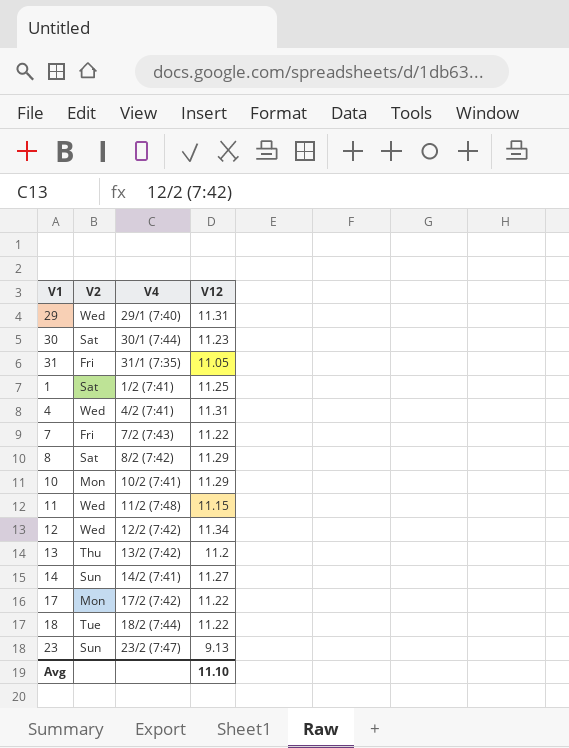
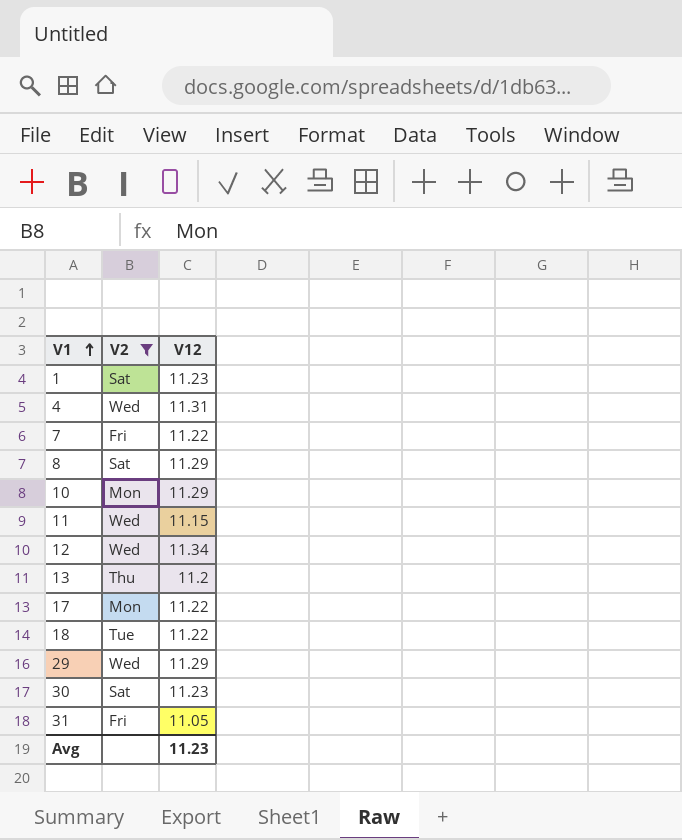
filter: none -> V2 != Sun
row order: none -> V1 ascending
column V4 | position: 3 -> none
1 | V12: 11.25 -> 11.23
29 | V12: 11.31 -> 11.29
Avg | V12: 11.10 -> 11.23

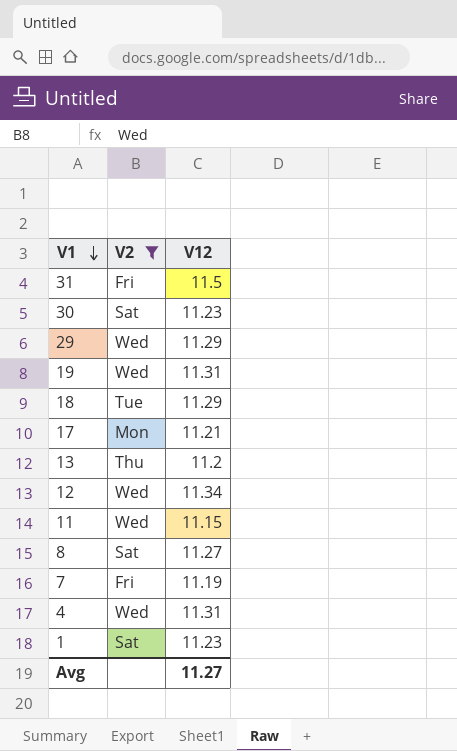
row order: V1 ascending -> V1 descending
row 10: Mon | 11.29 -> none
31 | V12: 11.05 -> 11.5
row 19: none -> Wed | 11.31
18 | V12: 11.22 -> 11.29
17 | V12: 11.22 -> 11.21
8 | V12: 11.29 -> 11.27
7 | V12: 11.22 -> 11.19
Avg | V12: 11.23 -> 11.27

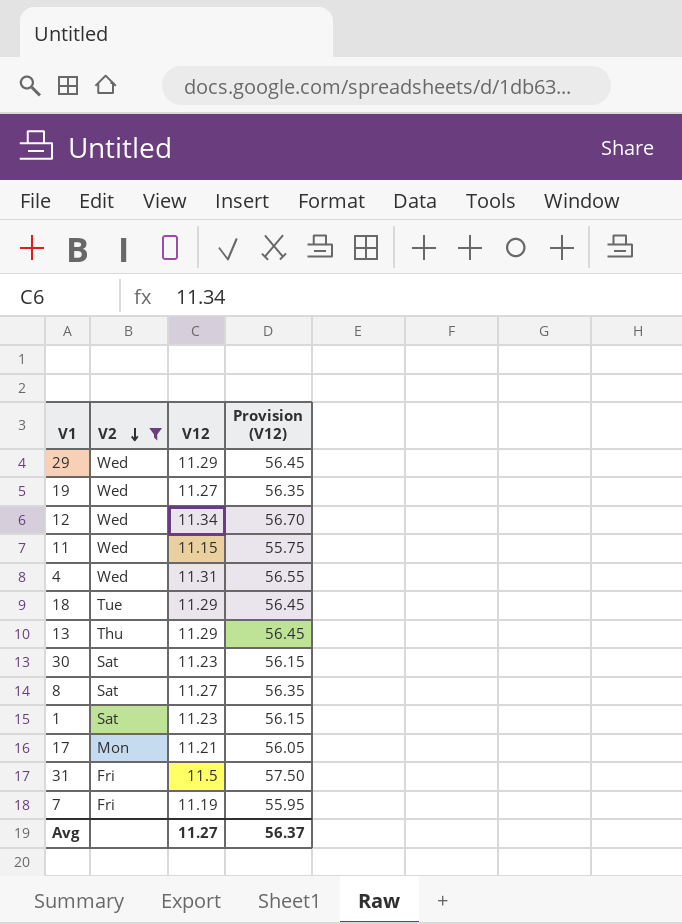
row order: V1 descending -> V2 descending
column Provision (V12) | formula: none -> [V12] * 5
19 | V12: 11.31 -> 11.27
13 | V12: 11.2 -> 11.29

